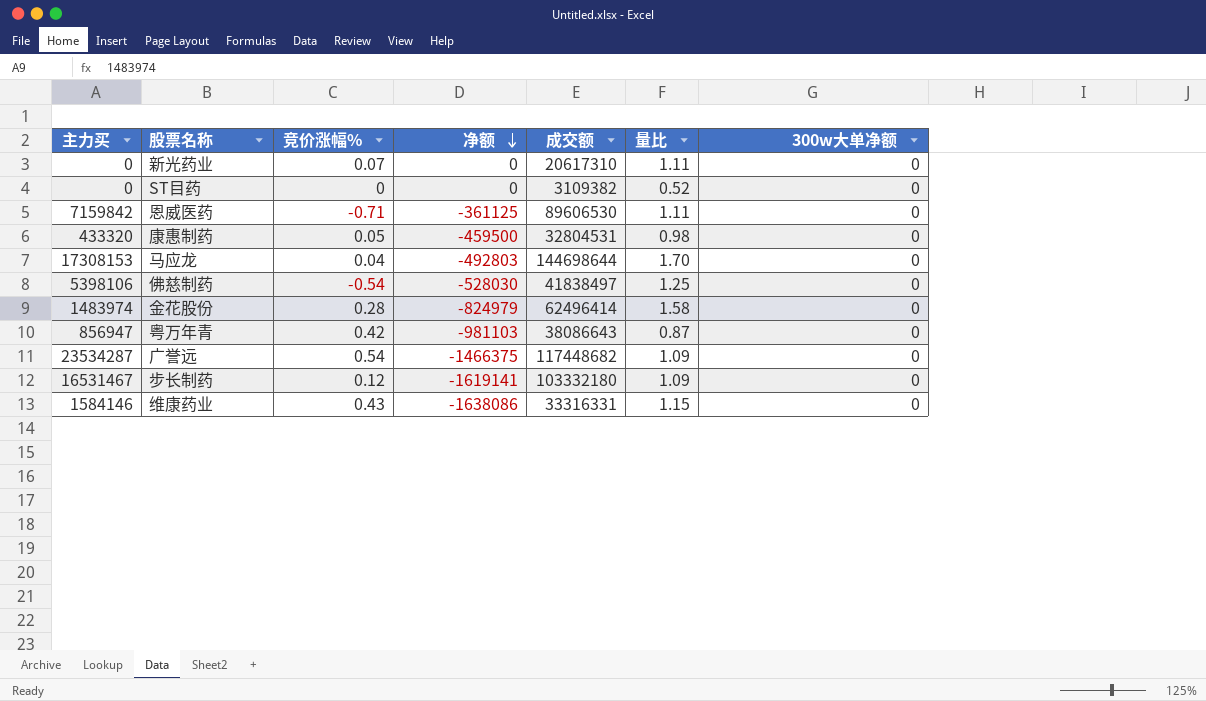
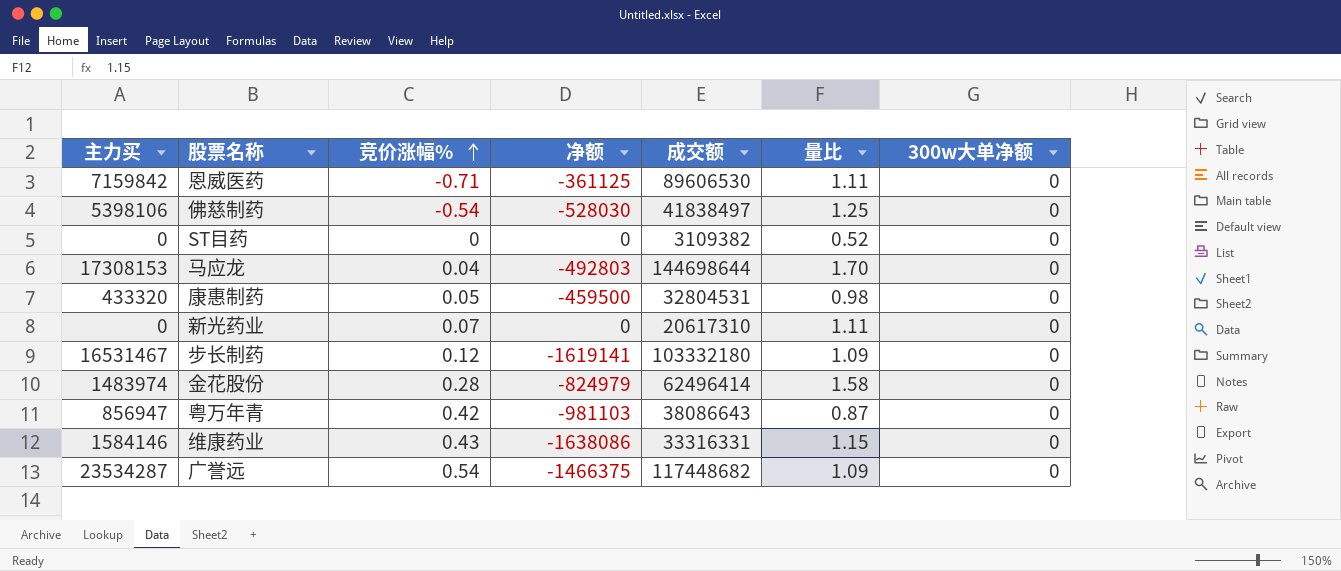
row order: 净额 descending -> 竞价涨幅% ascending

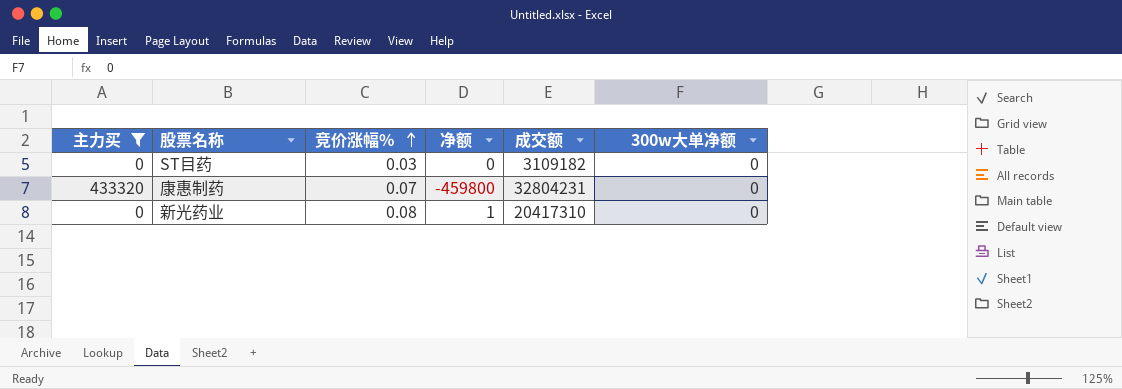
filter: none -> 主力买 <= 433320
column 量比 | position: 6 -> none
ST目药 | 竞价涨幅%: 0 -> 0.03
ST目药 | 成交额: 3109382 -> 3109182
康惠制药 | 竞价涨幅%: 0.05 -> 0.07
康惠制药 | 净额: -459500 -> -459800
康惠制药 | 成交额: 32804531 -> 32804231
新光药业 | 竞价涨幅%: 0.07 -> 0.08
新光药业 | 净额: 0 -> 1
新光药业 | 成交额: 20617310 -> 20417310

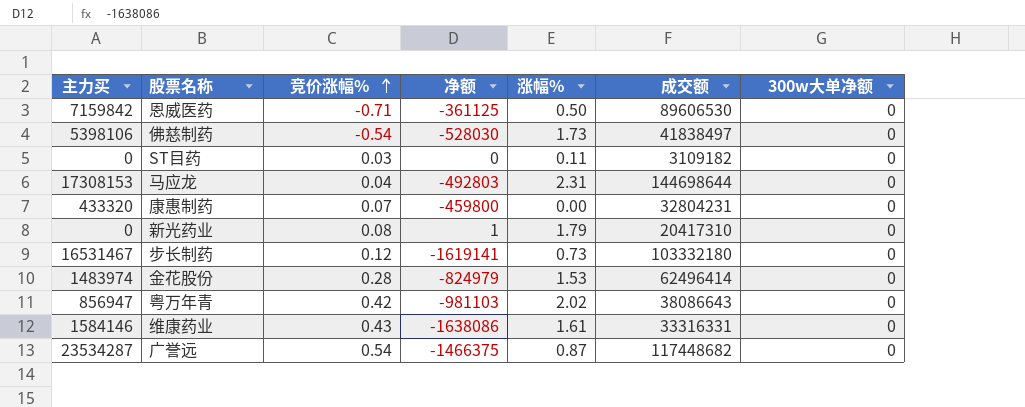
filter: 主力买 <= 433320 -> none
column 涨幅% | position: none -> 5

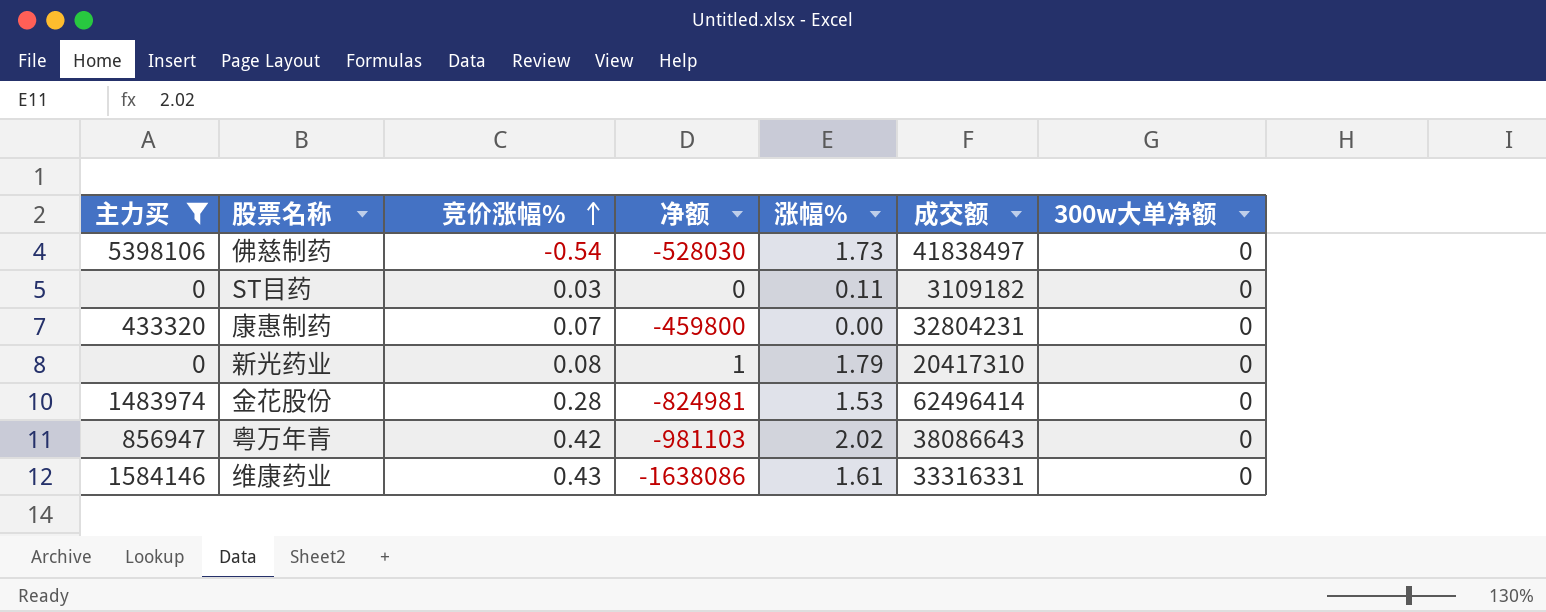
filter: none -> 主力买 <= 5398106
金花股份 | 净额: -824979 -> -824981

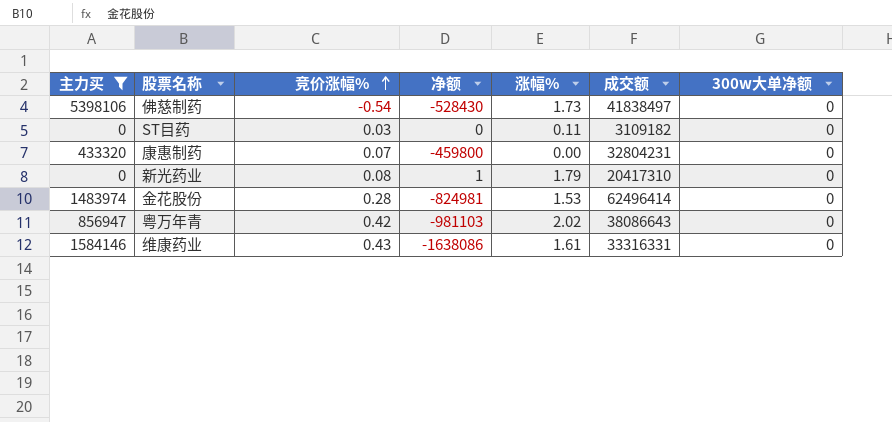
佛慈制药 | 净额: -528030 -> -528430

